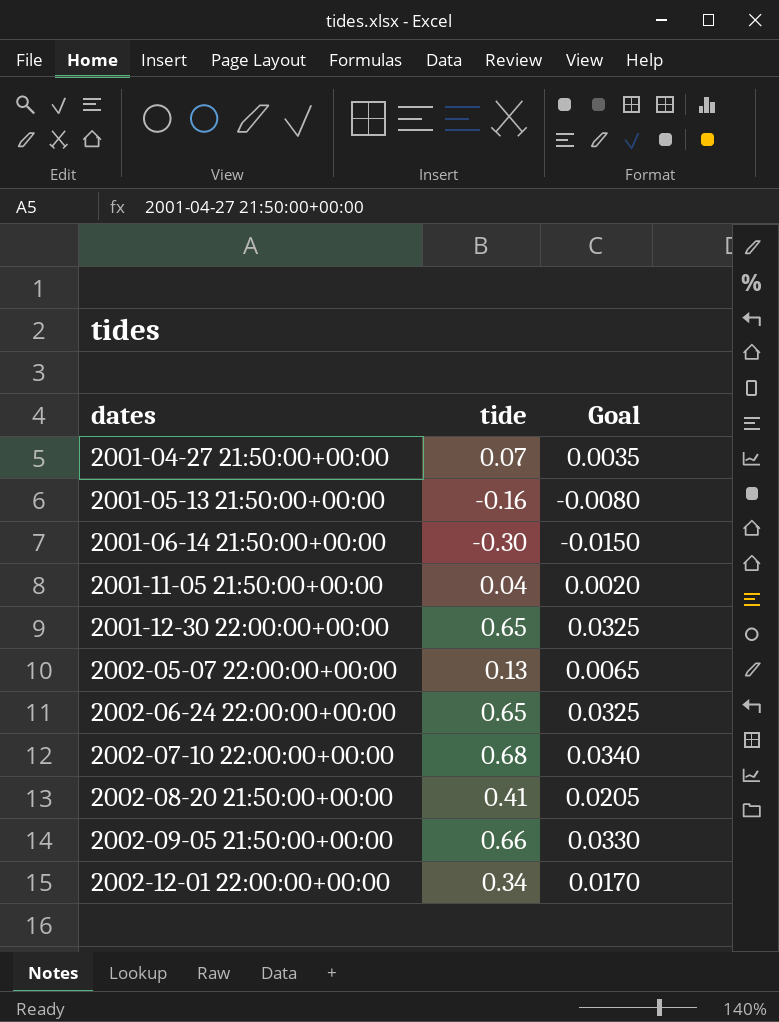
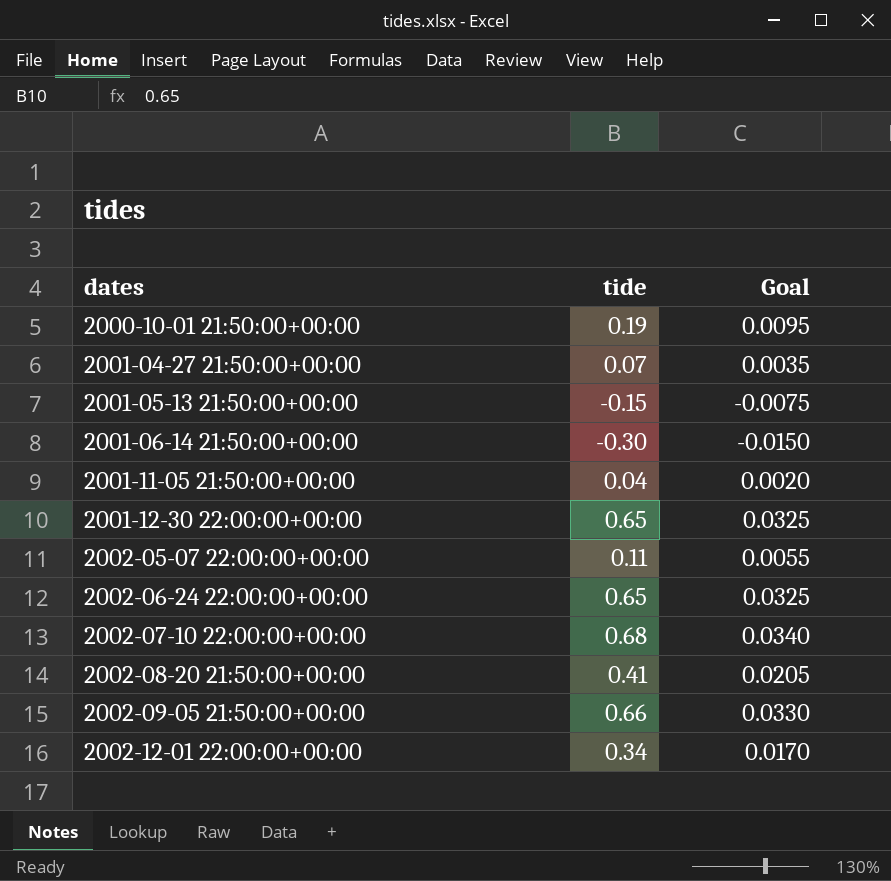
row 2000-10-01 21:50:00+00:00: none -> 0.19 | 0.0095
2001-05-13 21:50:00+00:00 | tide: -0.16 -> -0.15
2001-05-13 21:50:00+00:00 | Goal: -0.0080 -> -0.0075
2002-05-07 22:00:00+00:00 | tide: 0.13 -> 0.11
2002-05-07 22:00:00+00:00 | Goal: 0.0065 -> 0.0055

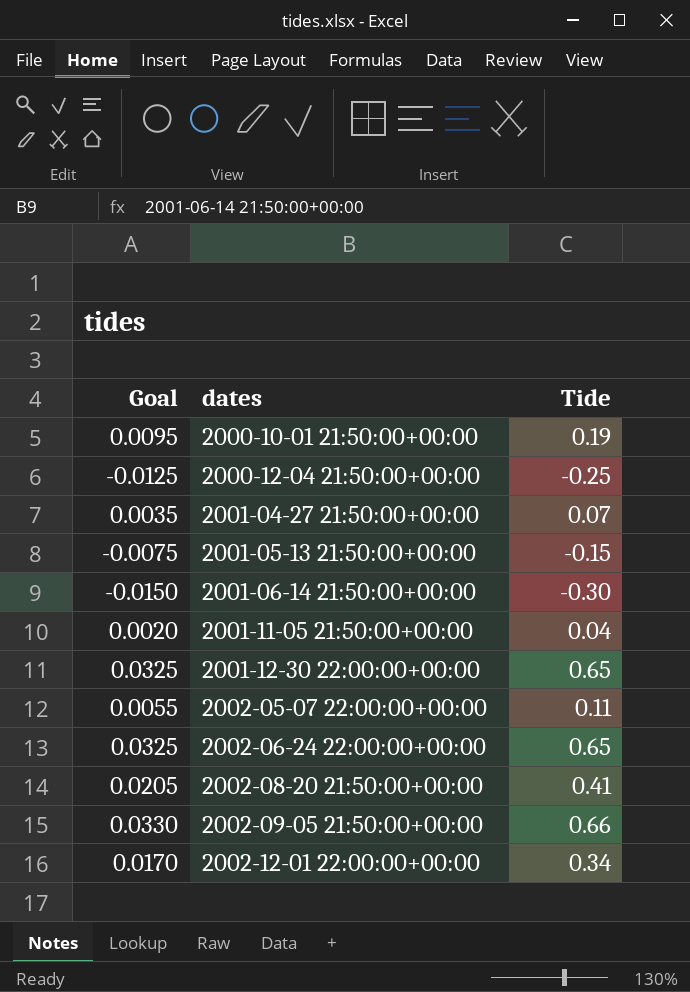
column Goal | position: 3 -> 1
column name: tide -> Tide
row 2002-07-10 22:00:00+00:00: 0.68 | 0.0340 -> none
row 2000-12-04 21:50:00+00:00: none -> -0.0125 | -0.25

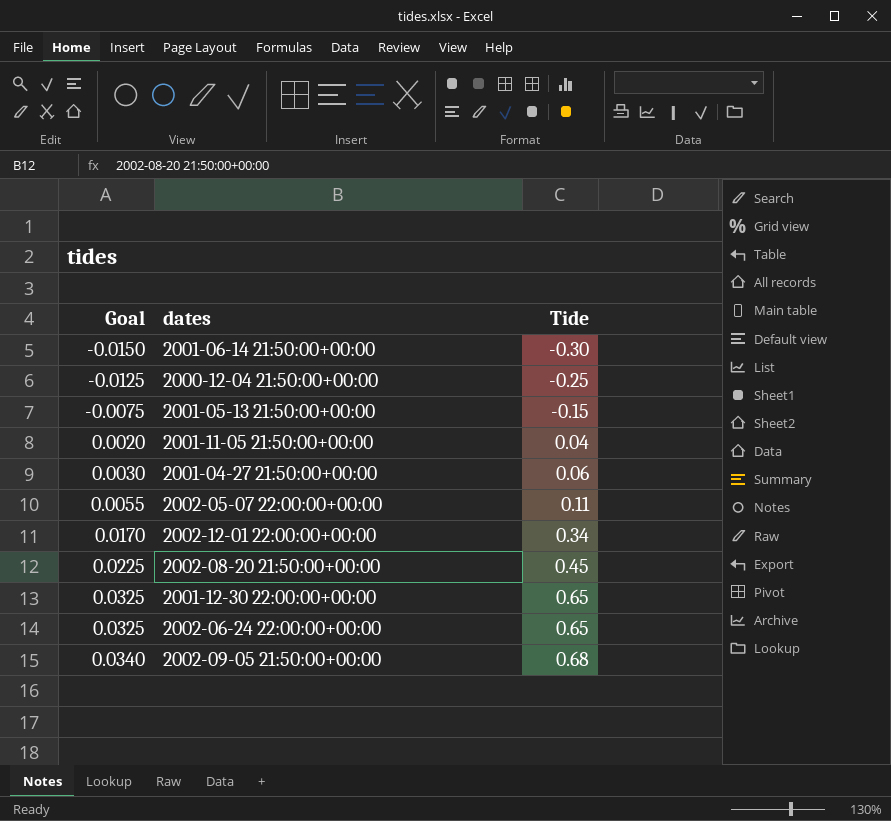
row order: dates ascending -> Goal ascending
row 2000-10-01 21:50:00+00:00: 0.0095 | 0.19 -> none
2001-04-27 21:50:00+00:00 | Goal: 0.0035 -> 0.0030
2001-04-27 21:50:00+00:00 | Tide: 0.07 -> 0.06
2002-08-20 21:50:00+00:00 | Goal: 0.0205 -> 0.0225
2002-08-20 21:50:00+00:00 | Tide: 0.41 -> 0.45
2002-09-05 21:50:00+00:00 | Goal: 0.0330 -> 0.0340
2002-09-05 21:50:00+00:00 | Tide: 0.66 -> 0.68

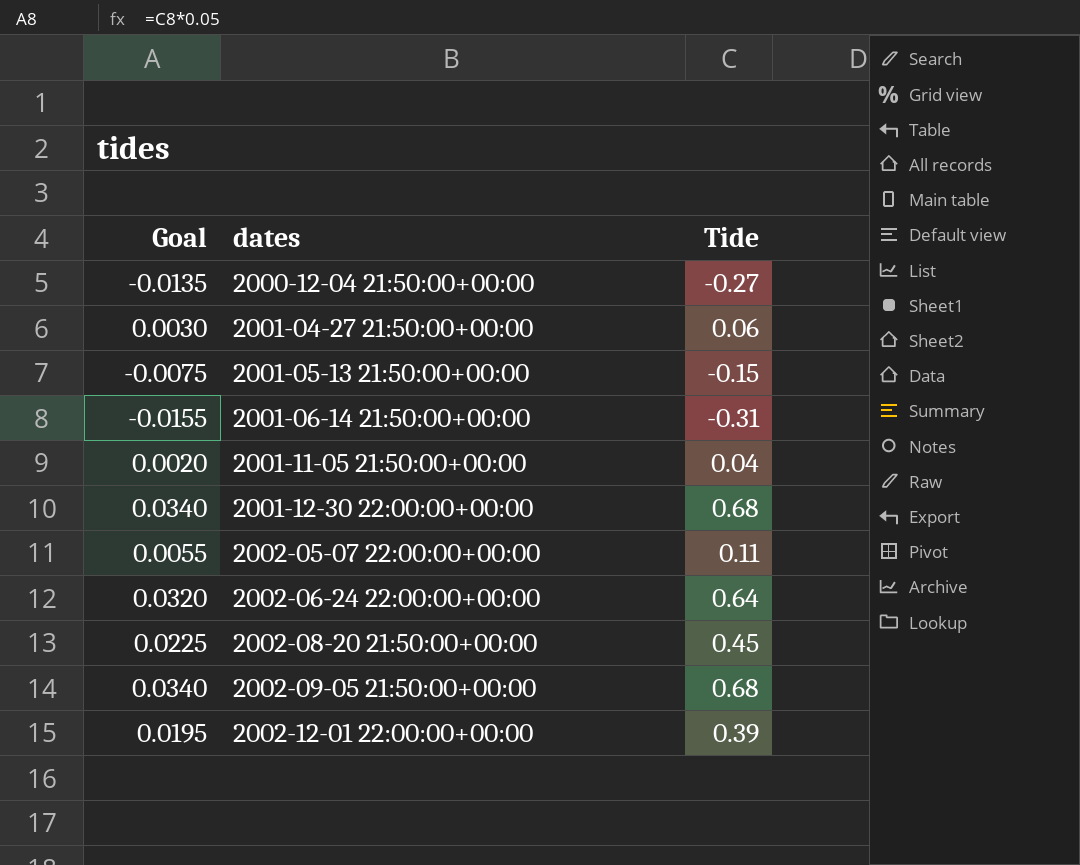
row order: Goal ascending -> dates ascending
2000-12-04 21:50:00+00:00 | Goal: -0.0125 -> -0.0135
2000-12-04 21:50:00+00:00 | Tide: -0.25 -> -0.27
2001-06-14 21:50:00+00:00 | Goal: -0.0150 -> -0.0155
2001-06-14 21:50:00+00:00 | Tide: -0.30 -> -0.31
2001-12-30 22:00:00+00:00 | Goal: 0.0325 -> 0.0340
2001-12-30 22:00:00+00:00 | Tide: 0.65 -> 0.68
2002-06-24 22:00:00+00:00 | Goal: 0.0325 -> 0.0320
2002-06-24 22:00:00+00:00 | Tide: 0.65 -> 0.64
2002-12-01 22:00:00+00:00 | Goal: 0.0170 -> 0.0195
2002-12-01 22:00:00+00:00 | Tide: 0.34 -> 0.39

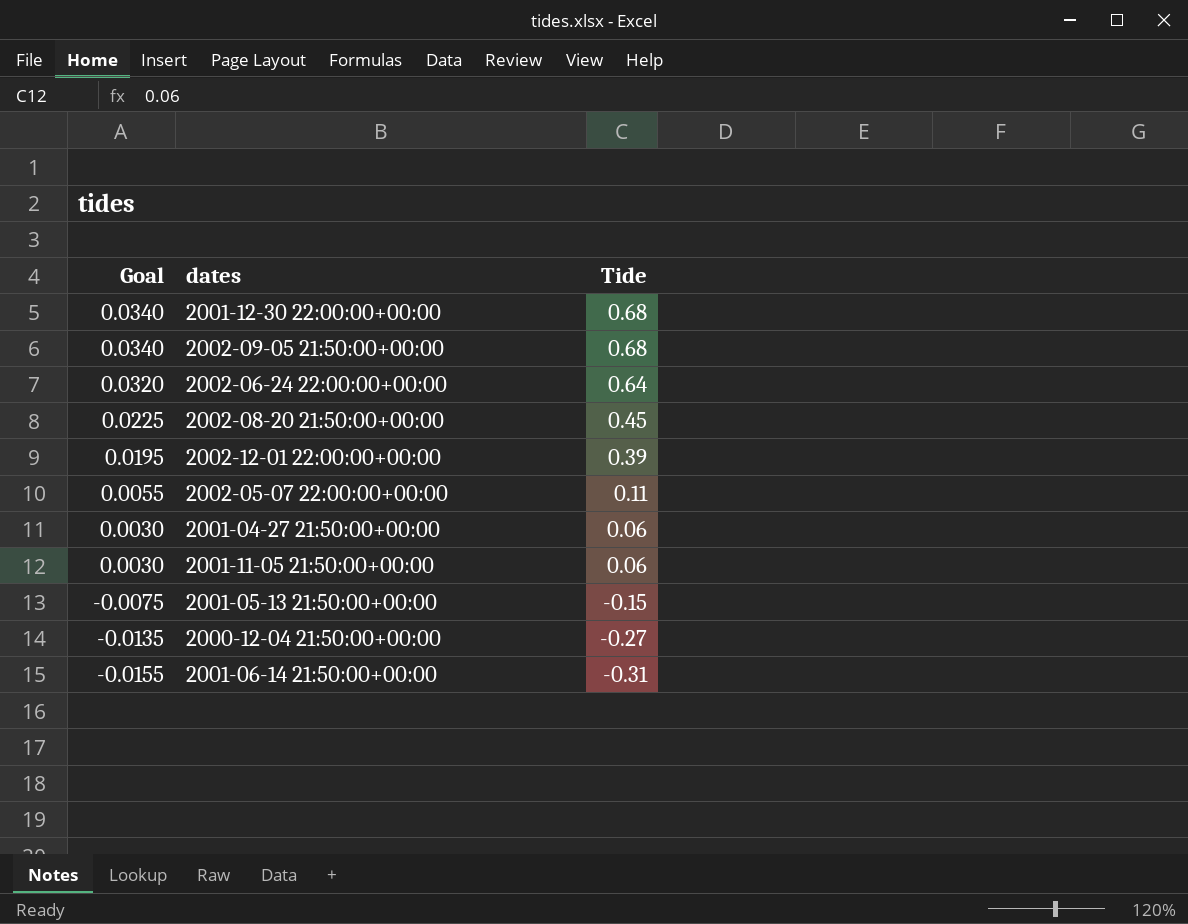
row order: dates ascending -> Goal descending
2001-11-05 21:50:00+00:00 | Goal: 0.0020 -> 0.0030
2001-11-05 21:50:00+00:00 | Tide: 0.04 -> 0.06

